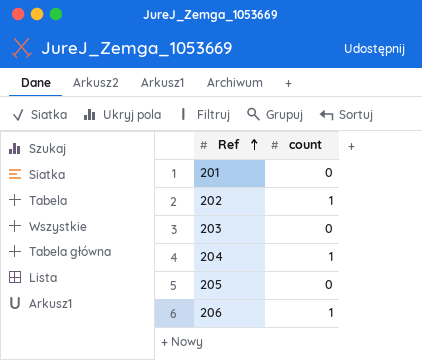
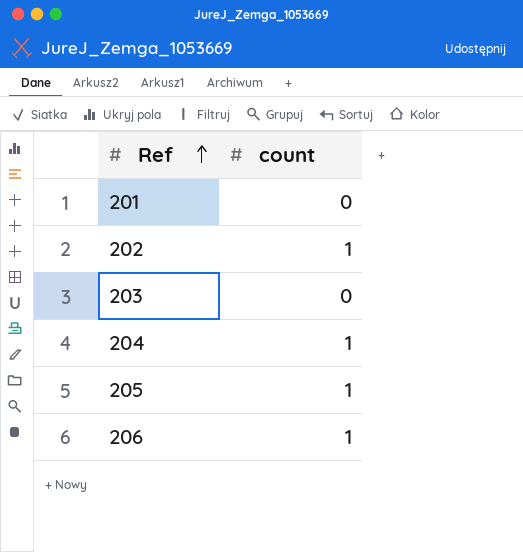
205 | count: 0 -> 1

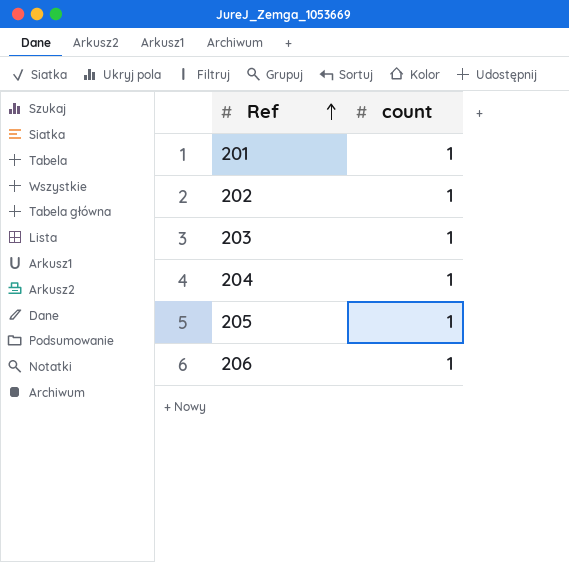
201 | count: 0 -> 1
203 | count: 0 -> 1

